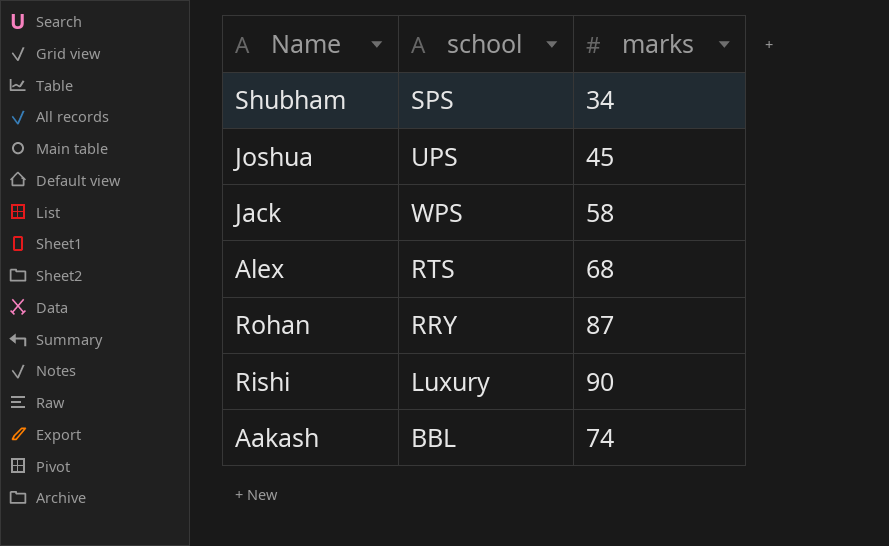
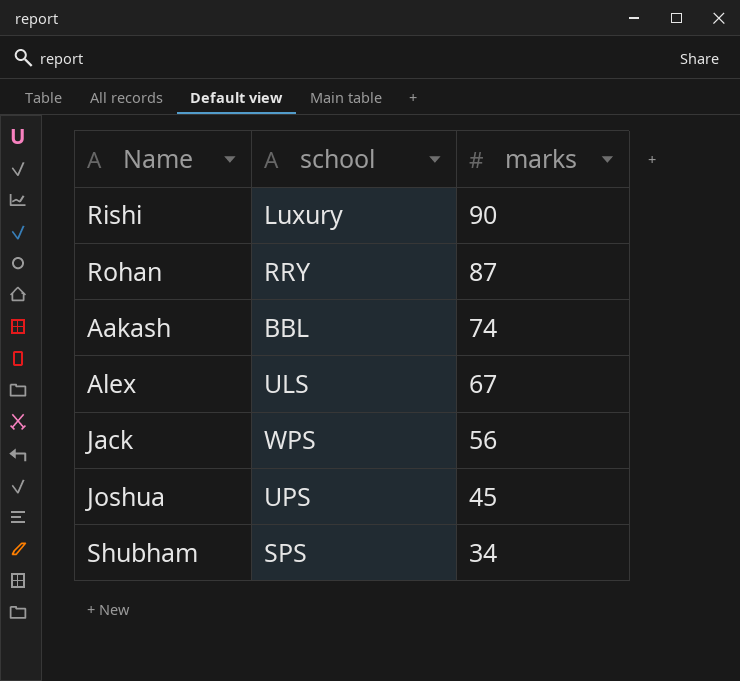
row order: none -> marks descending
Alex | school: RTS -> ULS
Alex | marks: 68 -> 67
Jack | marks: 58 -> 56

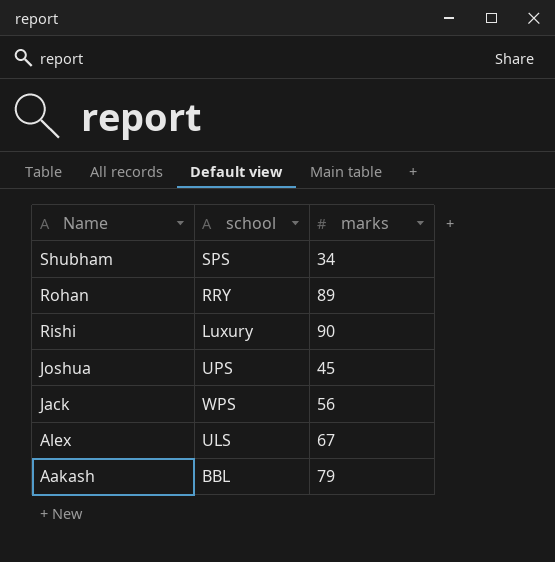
row order: marks descending -> Name descending
Rohan | marks: 87 -> 89
Aakash | marks: 74 -> 79

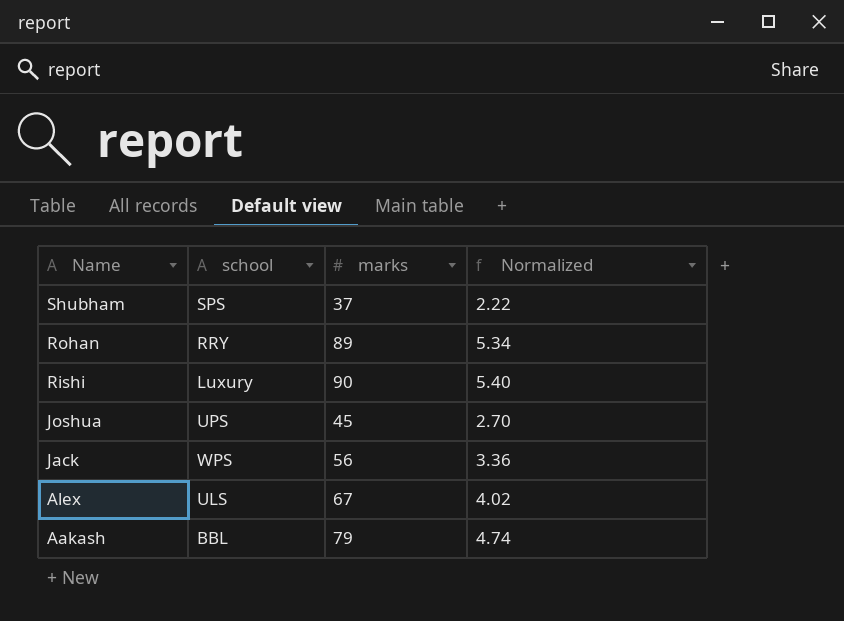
column Normalized | formula: none -> [marks] * 0.06
Shubham | marks: 34 -> 37

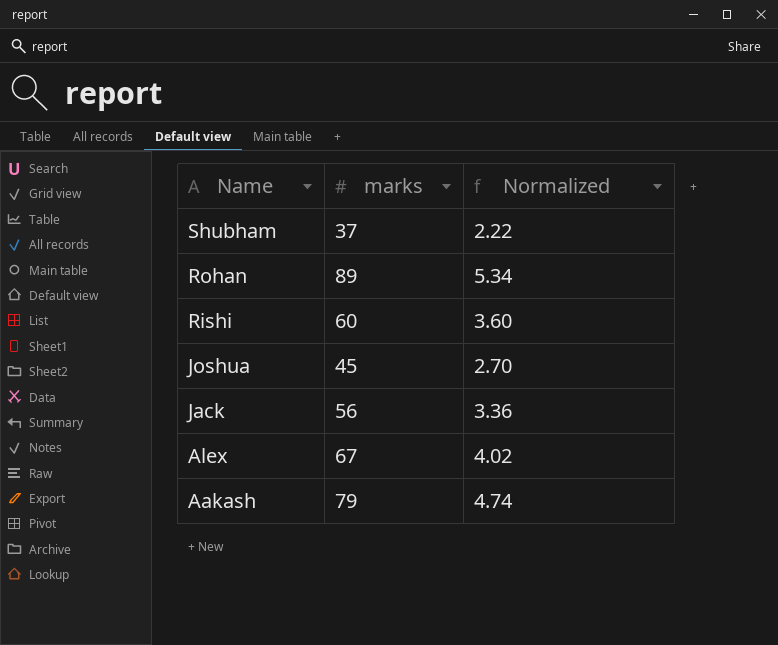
column school | position: 2 -> none
Rishi | marks: 90 -> 60
Rishi | Normalized: 5.40 -> 3.60

